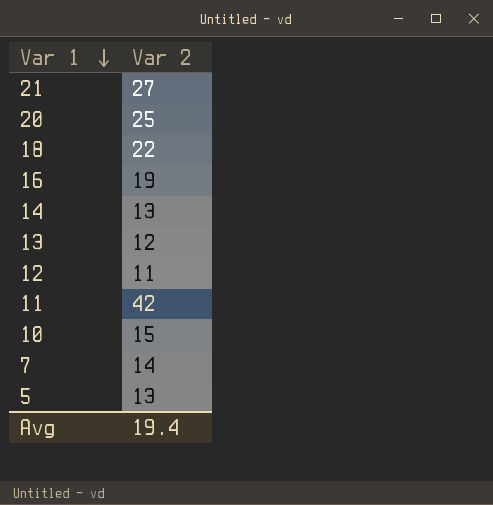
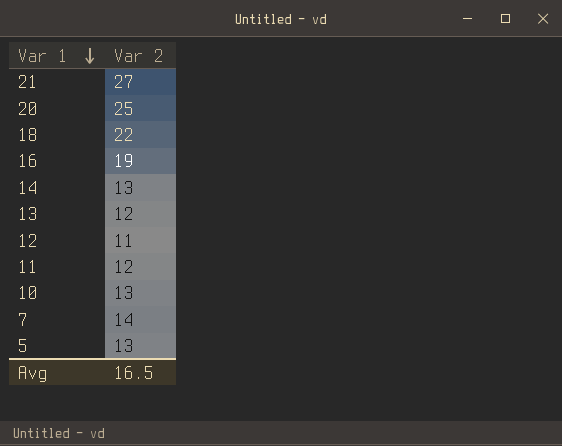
11 | Var 2: 42 -> 12
10 | Var 2: 15 -> 13
Avg | Var 2: 19.4 -> 16.5

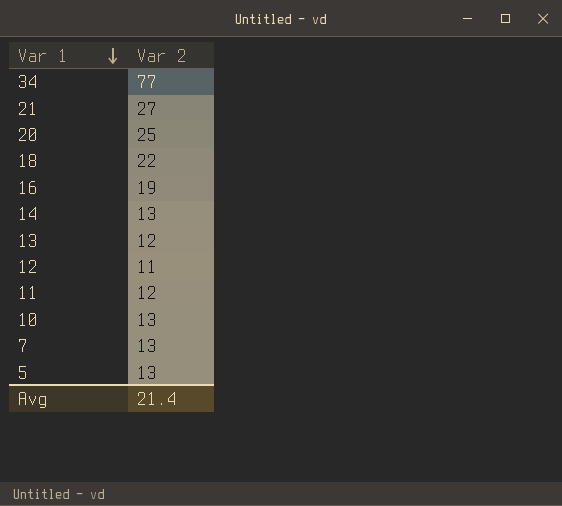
row 34: none -> 77
7 | Var 2: 14 -> 13
Avg | Var 2: 16.5 -> 21.4

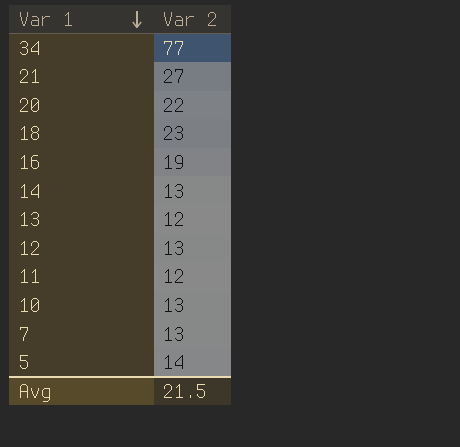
20 | Var 2: 25 -> 22
18 | Var 2: 22 -> 23
12 | Var 2: 11 -> 13
5 | Var 2: 13 -> 14
Avg | Var 2: 21.4 -> 21.5

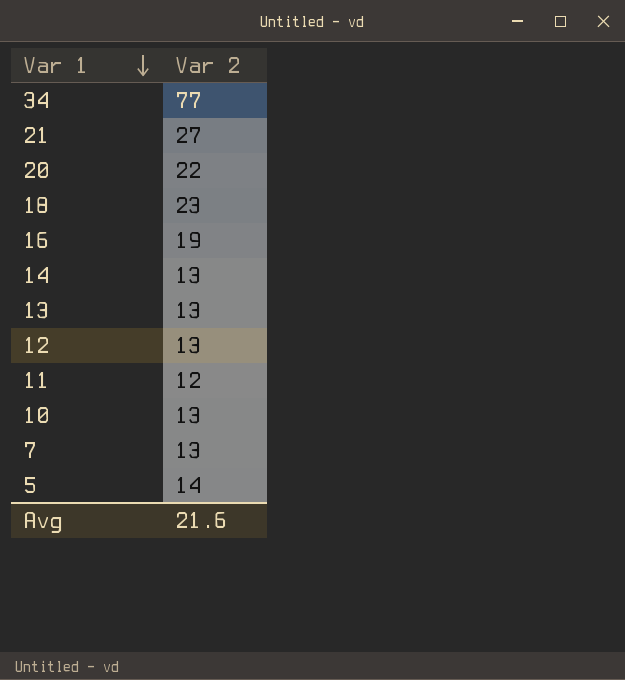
13 | Var 2: 12 -> 13
Avg | Var 2: 21.5 -> 21.6

